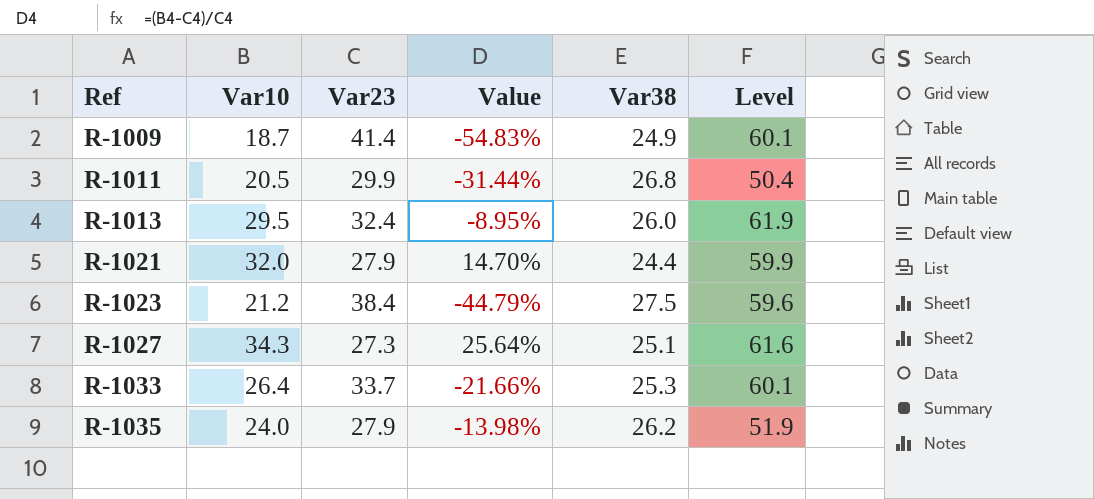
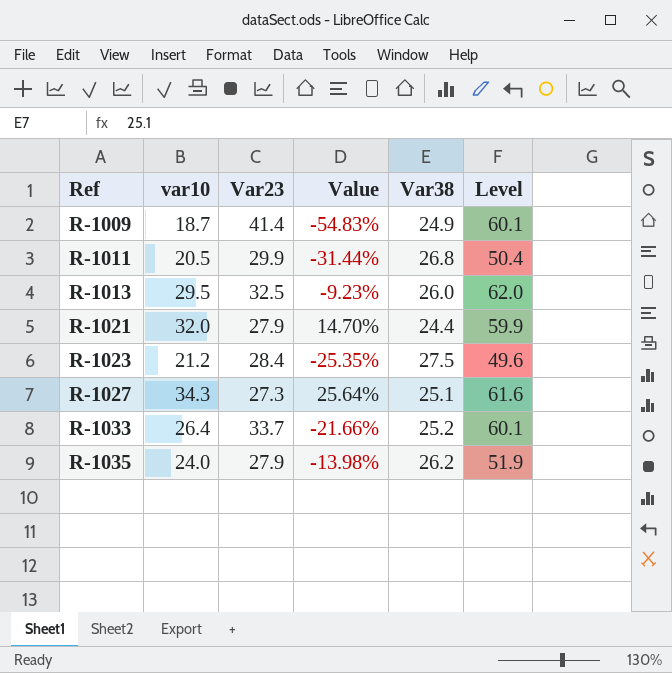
column name: Var10 -> var10
R-1013 | Var23: 32.4 -> 32.5
R-1013 | Value: -8.95% -> -9.23%
R-1013 | Level: 61.9 -> 62.0
R-1023 | Var23: 38.4 -> 28.4
R-1023 | Value: -44.79% -> -25.35%
R-1023 | Level: 59.6 -> 49.6
R-1033 | Var38: 25.3 -> 25.2

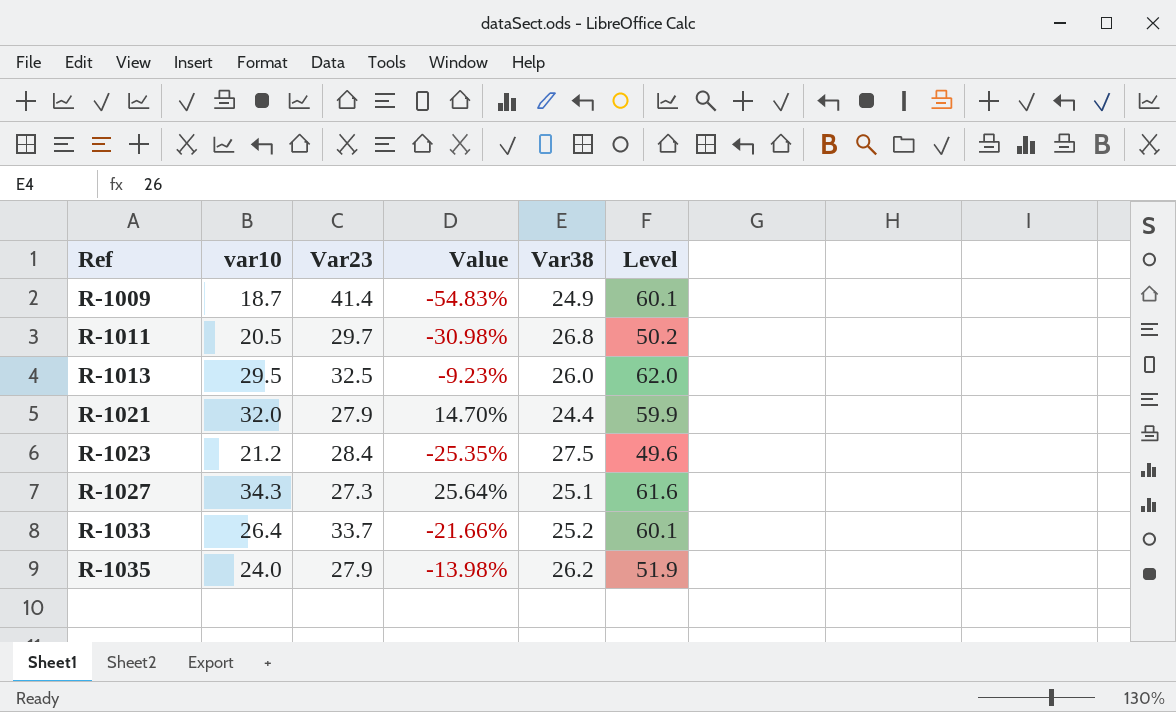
R-1011 | Var23: 29.9 -> 29.7
R-1011 | Value: -31.44% -> -30.98%
R-1011 | Level: 50.4 -> 50.2

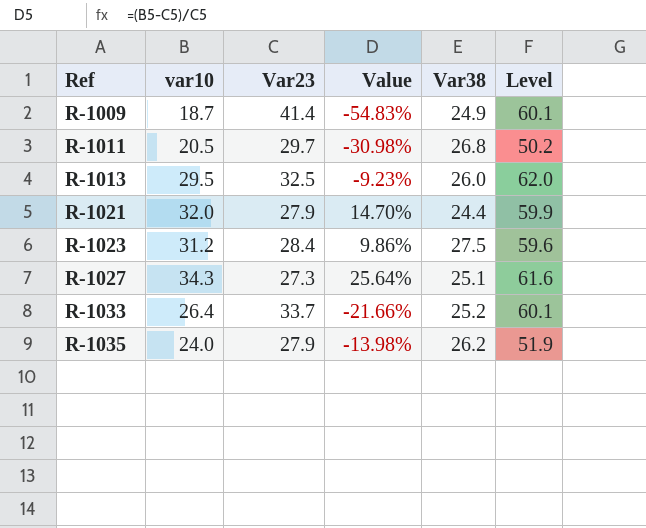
R-1023 | var10: 21.2 -> 31.2
R-1023 | Value: -25.35% -> 9.86%
R-1023 | Level: 49.6 -> 59.6

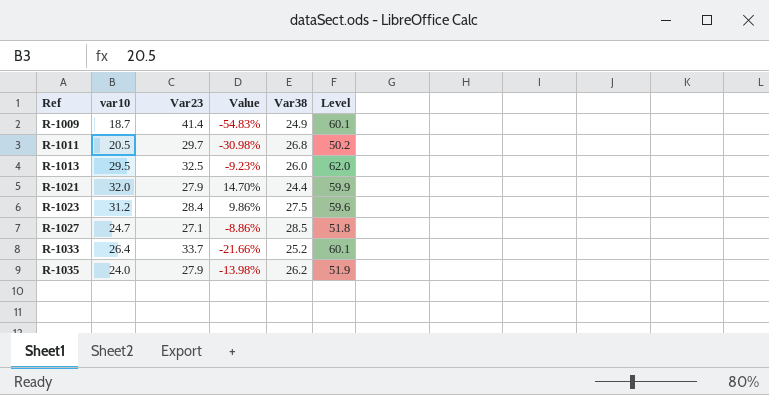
R-1027 | var10: 34.3 -> 24.7
R-1027 | Var23: 27.3 -> 27.1
R-1027 | Value: 25.64% -> -8.86%
R-1027 | Var38: 25.1 -> 28.5
R-1027 | Level: 61.6 -> 51.8

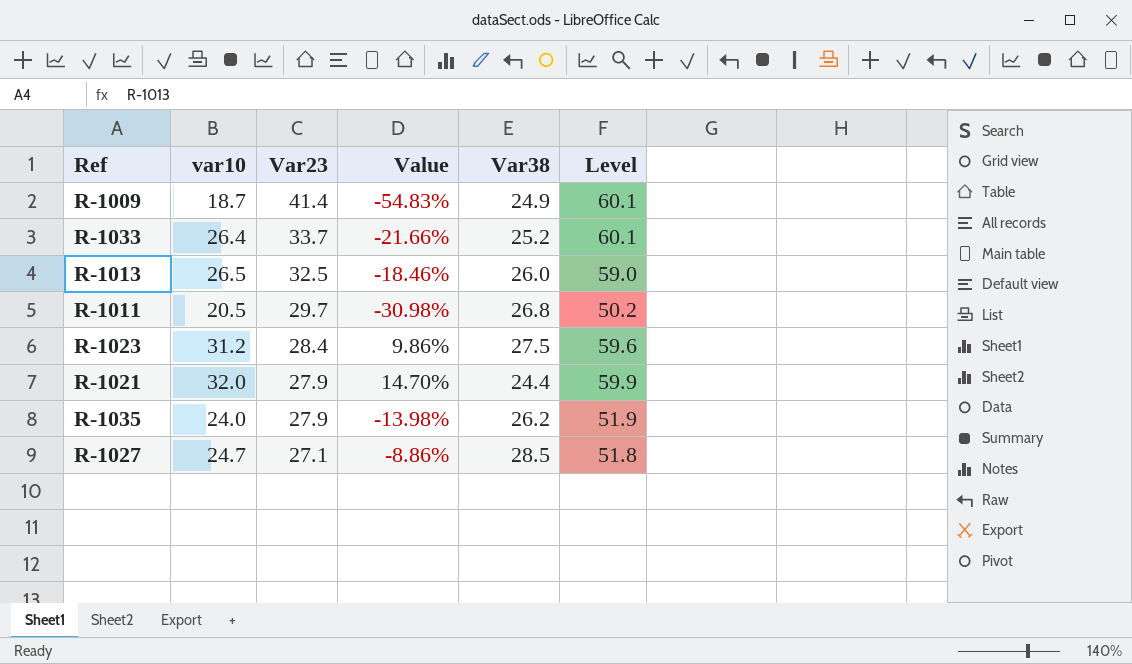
row order: Ref ascending -> Var23 descending
R-1013 | var10: 29.5 -> 26.5
R-1013 | Value: -9.23% -> -18.46%
R-1013 | Level: 62.0 -> 59.0

